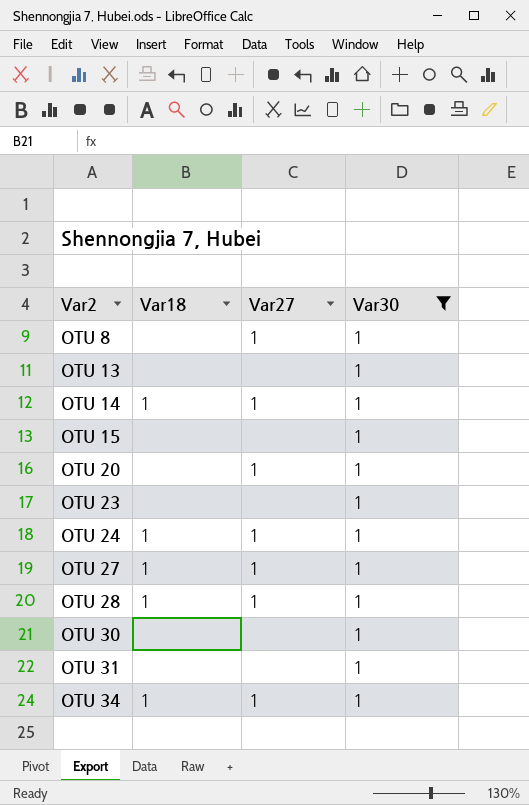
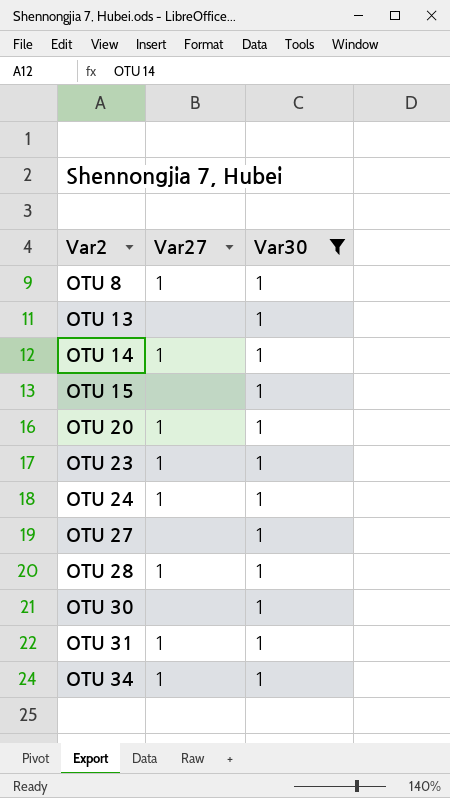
column Var18 | position: 2 -> none
OTU 23 | Var27: none -> 1
OTU 27 | Var27: 1 -> none
OTU 31 | Var27: none -> 1

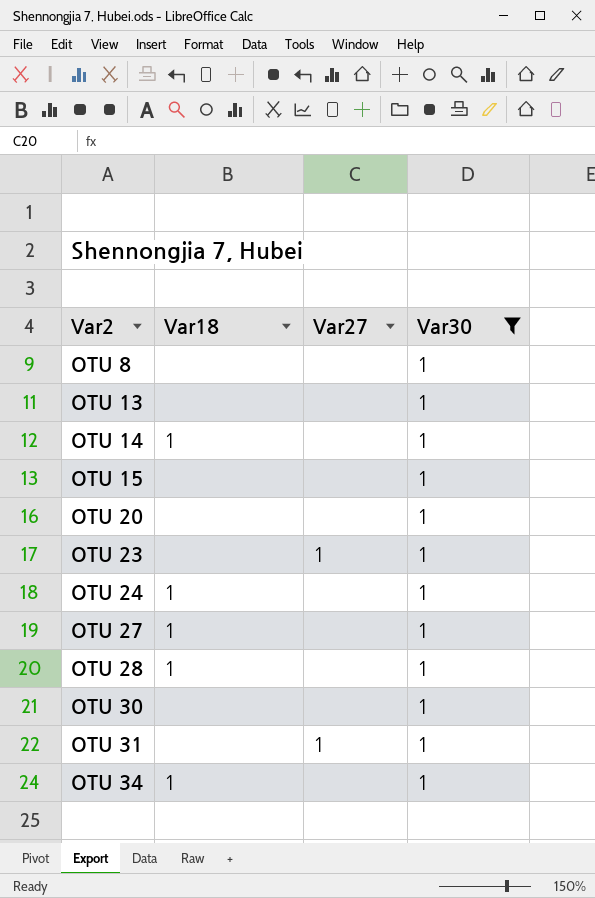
column Var18 | position: none -> 2
OTU 8 | Var27: 1 -> none
OTU 14 | Var27: 1 -> none
OTU 20 | Var27: 1 -> none
OTU 24 | Var27: 1 -> none
OTU 28 | Var27: 1 -> none
OTU 34 | Var27: 1 -> none

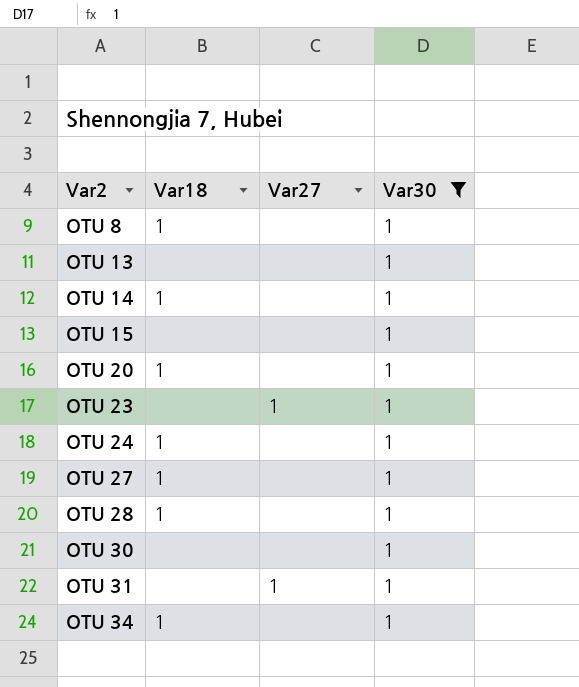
OTU 8 | Var18: none -> 1
OTU 20 | Var18: none -> 1

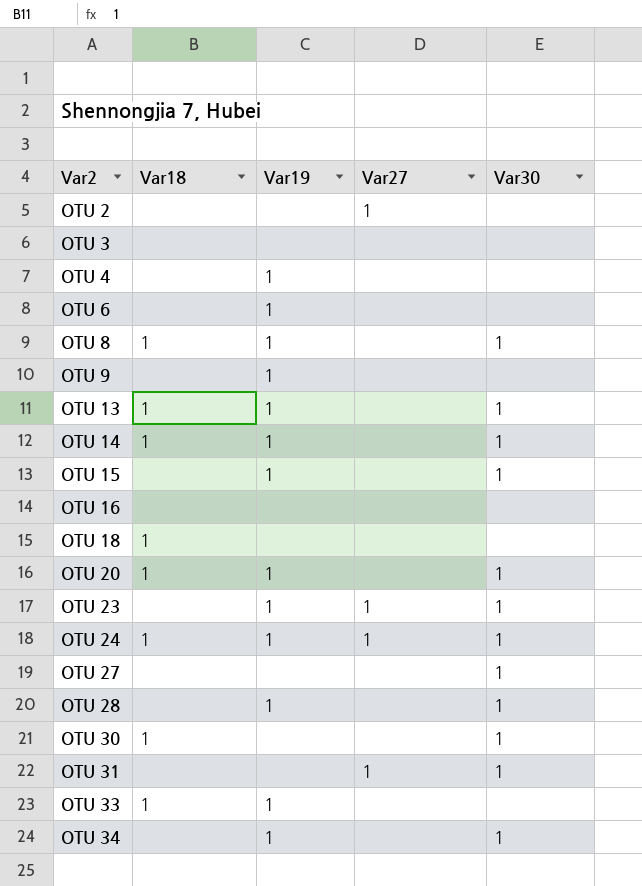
filter: Var30 = 1 -> none
column Var19 | position: none -> 3
OTU 13 | Var18: none -> 1
OTU 24 | Var27: none -> 1
OTU 27 | Var18: 1 -> none
OTU 28 | Var18: 1 -> none
OTU 30 | Var18: none -> 1
OTU 34 | Var18: 1 -> none

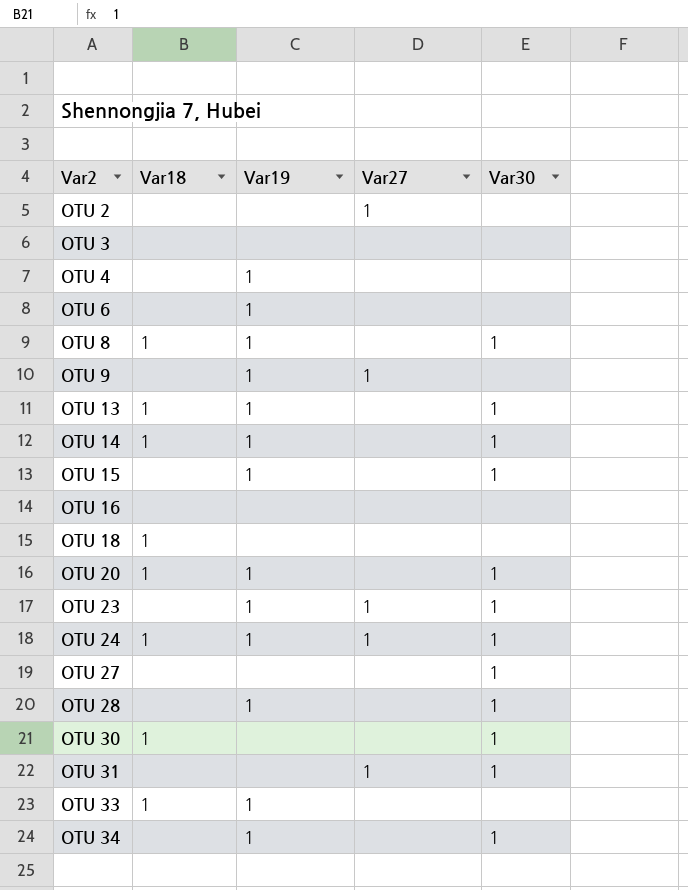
OTU 9 | Var27: none -> 1

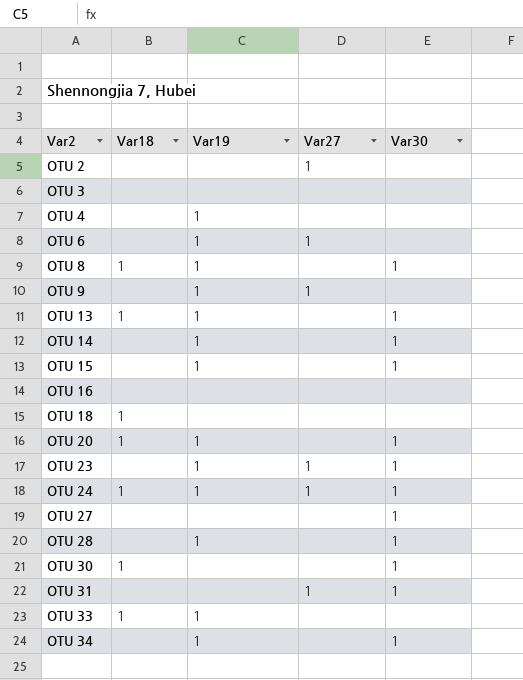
OTU 6 | Var27: none -> 1
OTU 14 | Var18: 1 -> none

